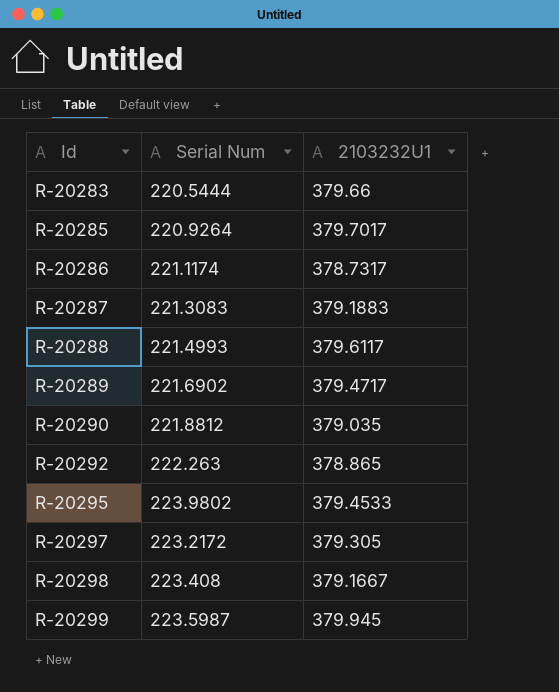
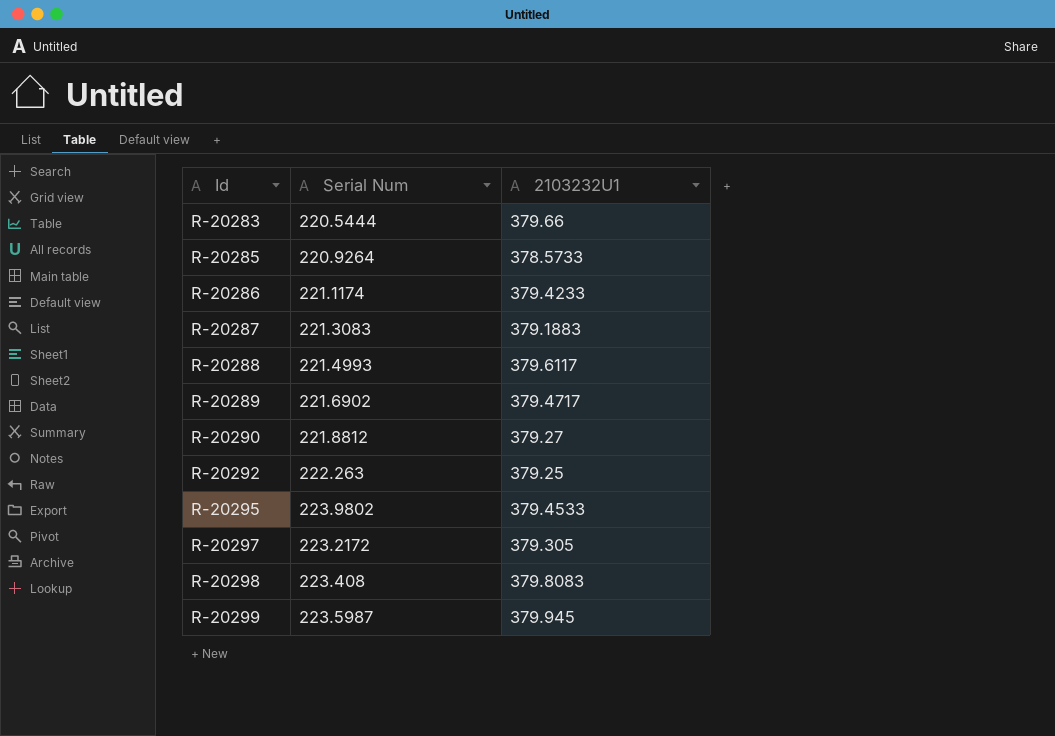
R-20285 | 2103232U1: 379.7017 -> 378.5733
R-20286 | 2103232U1: 378.7317 -> 379.4233
R-20290 | 2103232U1: 379.035 -> 379.27
R-20292 | 2103232U1: 378.865 -> 379.25
R-20298 | 2103232U1: 379.1667 -> 379.8083

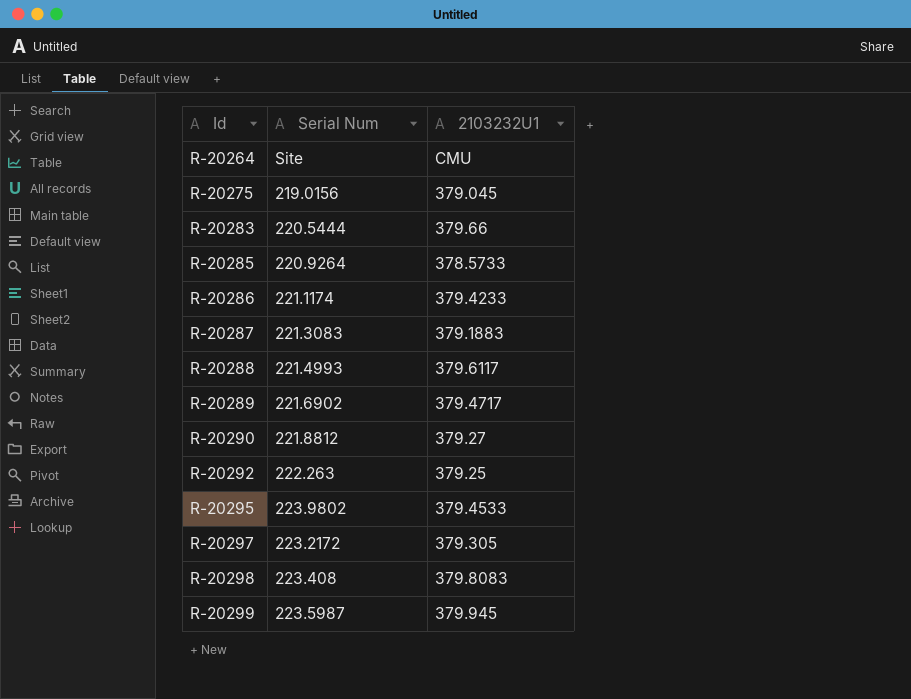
row R-20264: none -> Site | CMU
row R-20275: none -> 219.0156 | 379.045

